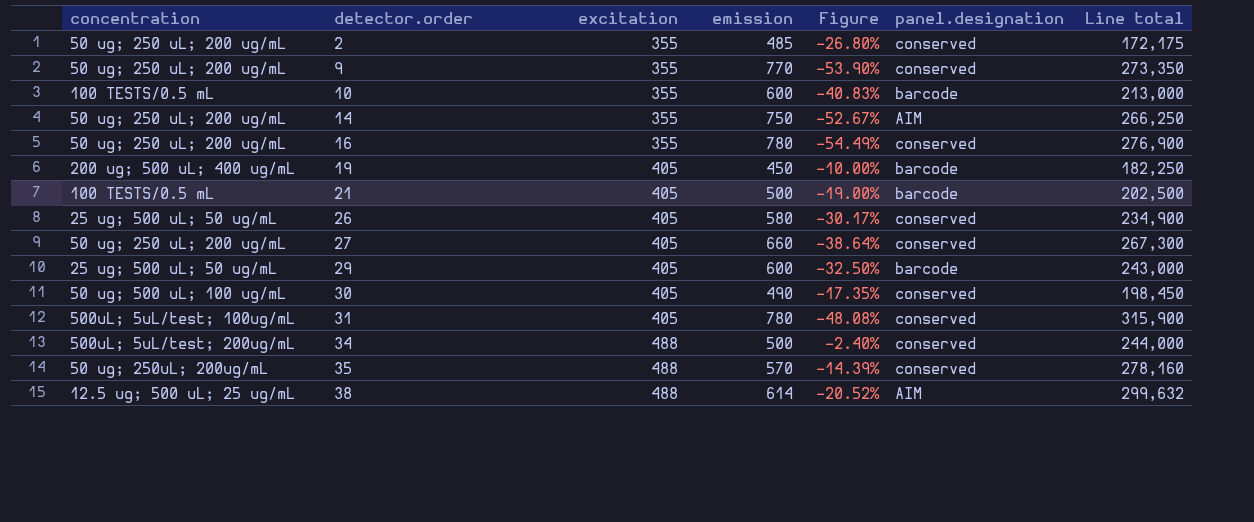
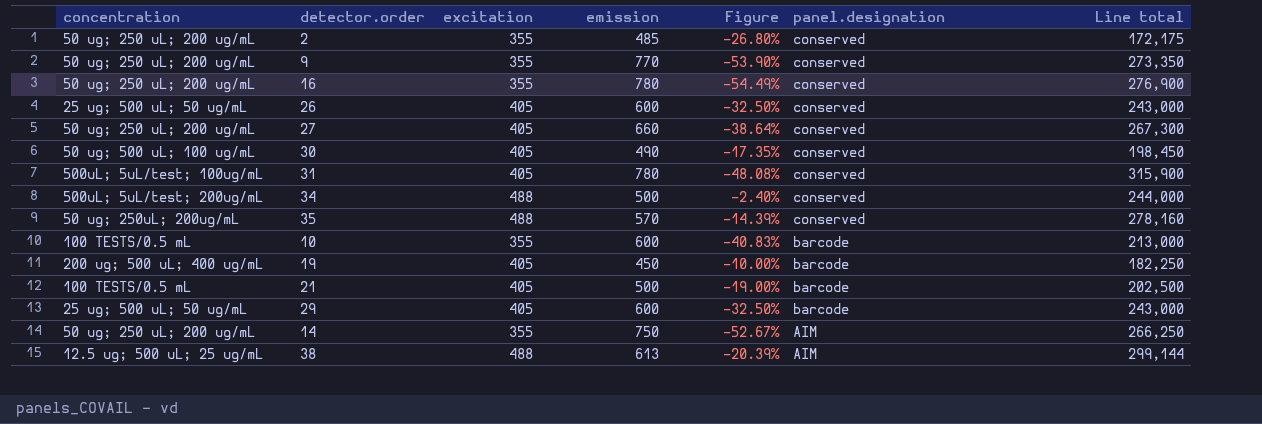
row order: detector.order ascending -> panel.designation descending
26 | emission: 580 -> 600
26 | Figure: -30.17% -> -32.50%
26 | Line total: 234,900 -> 243,000
38 | emission: 614 -> 613
38 | Figure: -20.52% -> -20.39%
38 | Line total: 299,632 -> 299,144

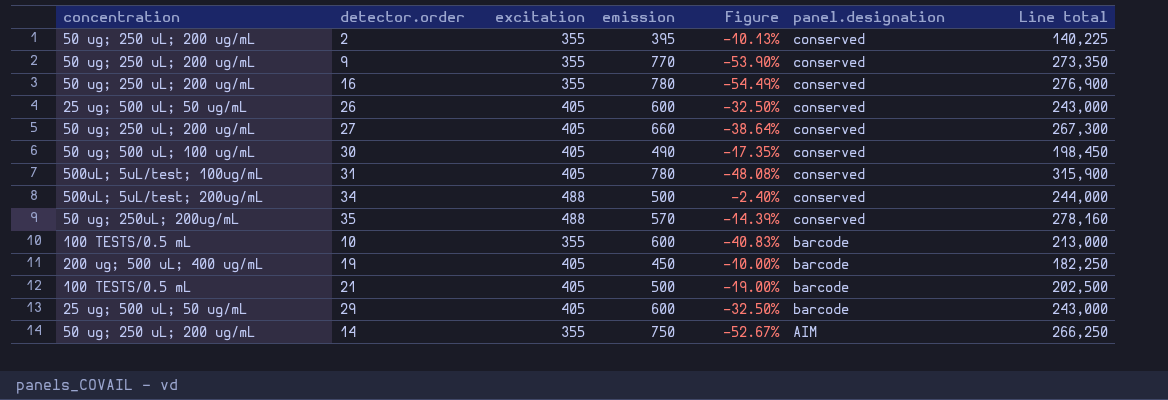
row 38: 12.5 ug; 500 uL; 25 ug/mL | 488 | 613 | -20.39% | AIM | 299,144 -> none
2 | emission: 485 -> 395
2 | Figure: -26.80% -> -10.13%
2 | Line total: 172,175 -> 140,225

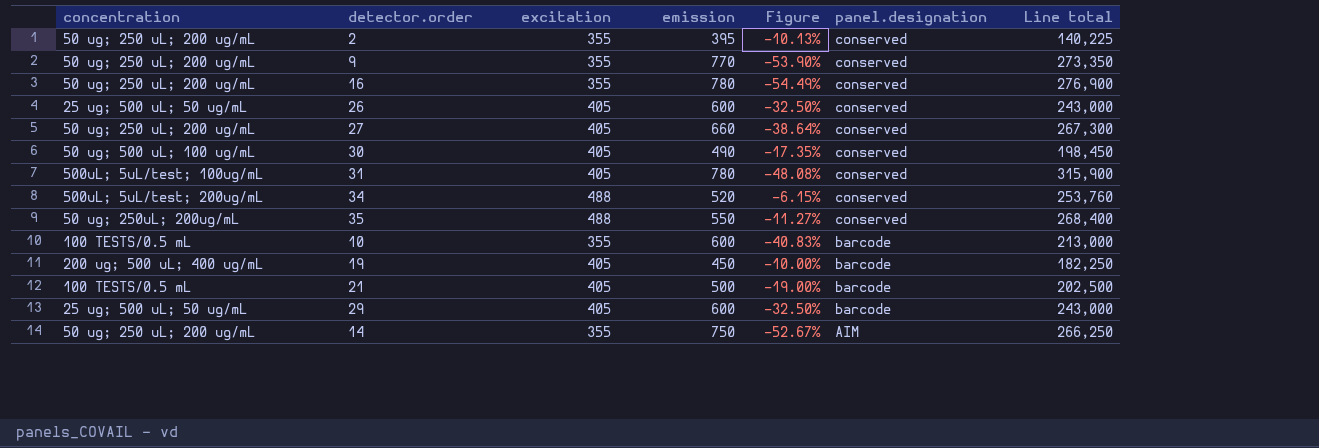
34 | emission: 500 -> 520
34 | Figure: -2.40% -> -6.15%
34 | Line total: 244,000 -> 253,760
35 | emission: 570 -> 550
35 | Figure: -14.39% -> -11.27%
35 | Line total: 278,160 -> 268,400

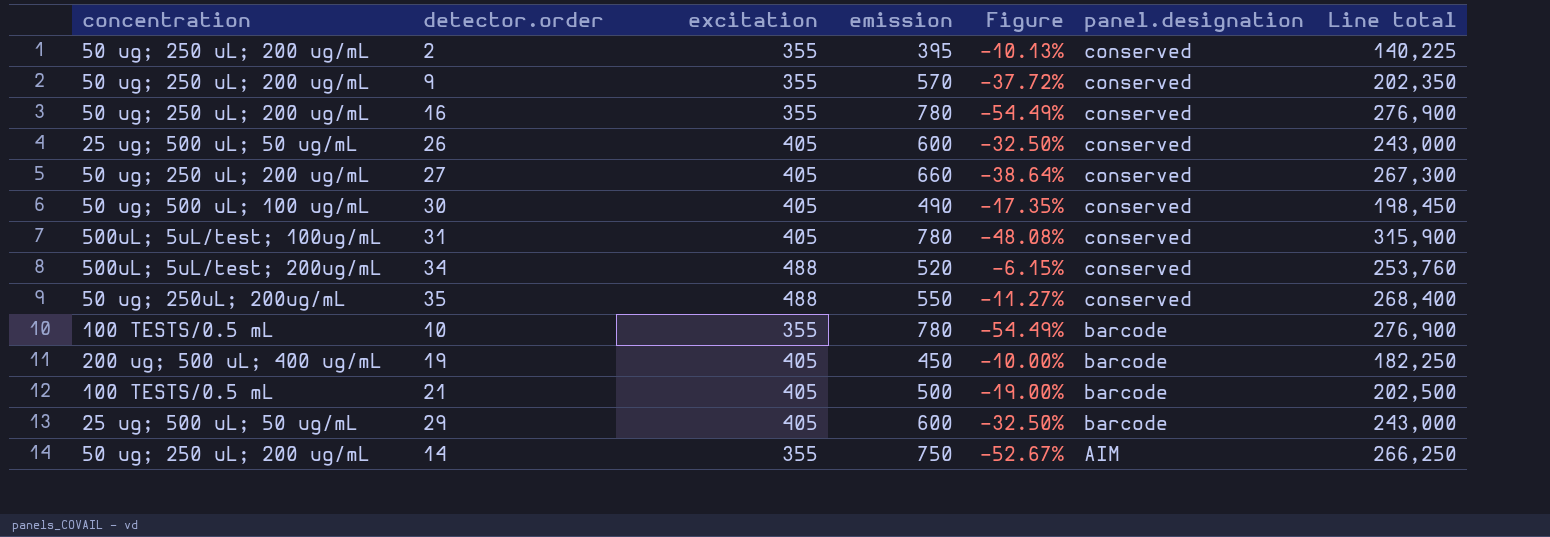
9 | emission: 770 -> 570
9 | Figure: -53.90% -> -37.72%
9 | Line total: 273,350 -> 202,350
10 | emission: 600 -> 780
10 | Figure: -40.83% -> -54.49%
10 | Line total: 213,000 -> 276,900

